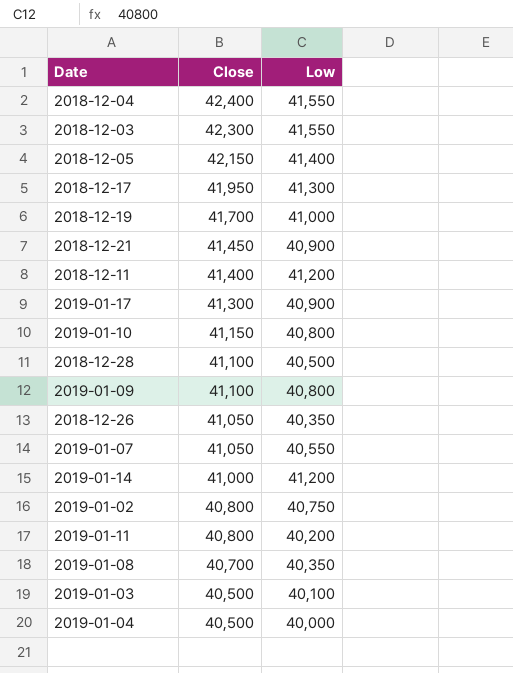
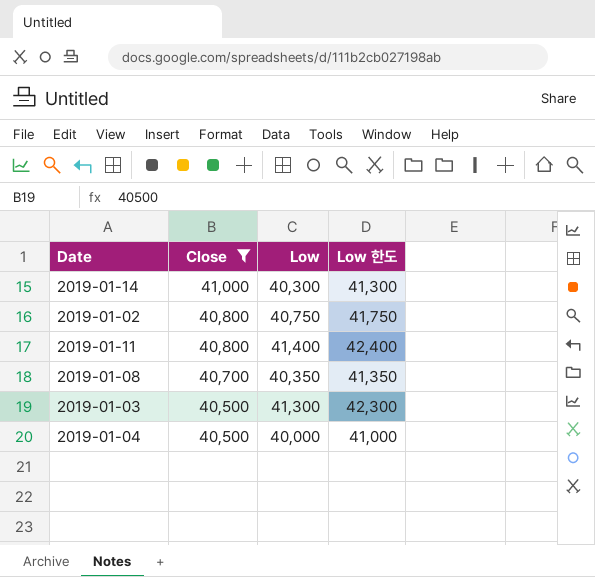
filter: none -> Close <= 41,000
column Low 한도 | formula: none -> [Low] + 1000
2019-01-14 | Low: 41,200 -> 40,300
2019-01-11 | Low: 40,200 -> 41,400
2019-01-03 | Low: 40,100 -> 41,300

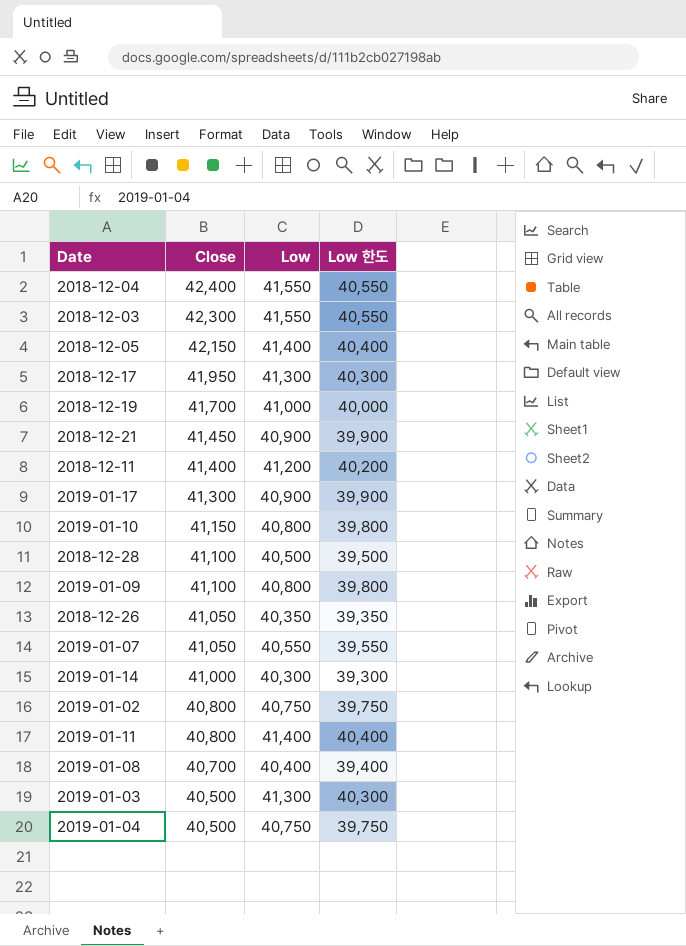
filter: Close <= 41,000 -> none
column Low 한도 | formula: [Low] + 1000 -> [Low] - 1000
2019-01-08 | Low: 40,350 -> 40,400
2019-01-04 | Low: 40,000 -> 40,750

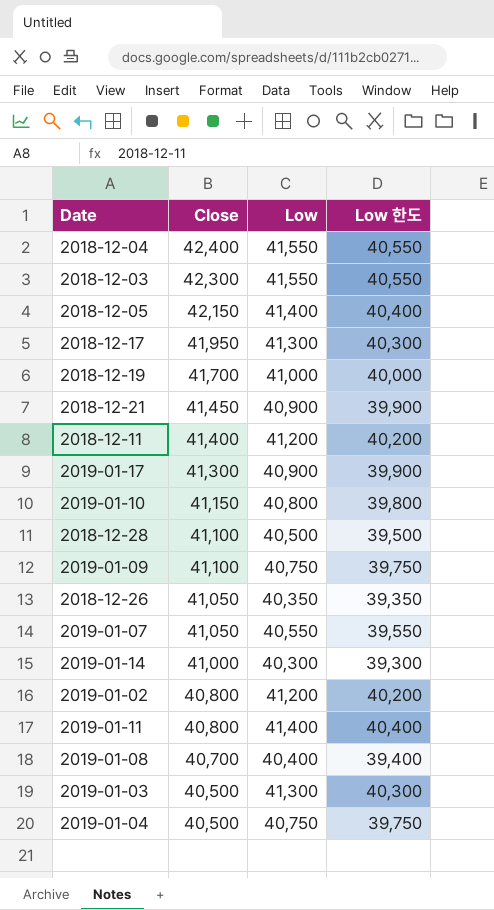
2019-01-09 | Low: 40,800 -> 40,750
2019-01-09 | Low 한도: 39,800 -> 39,750
2019-01-02 | Low: 40,750 -> 41,200
2019-01-02 | Low 한도: 39,750 -> 40,200

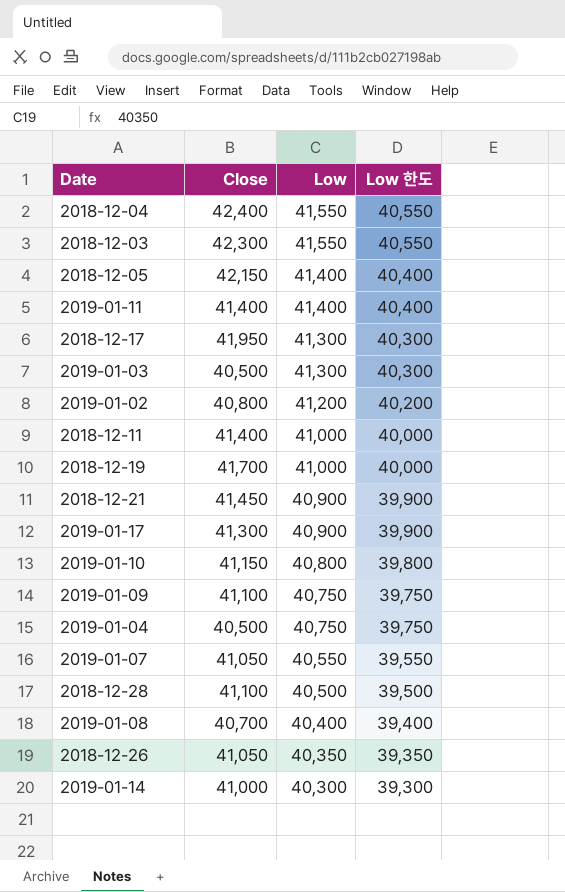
row order: Close descending -> Low descending
2019-01-11 | Close: 40,800 -> 41,400
2018-12-11 | Low: 41,200 -> 41,000
2018-12-11 | Low 한도: 40,200 -> 40,000

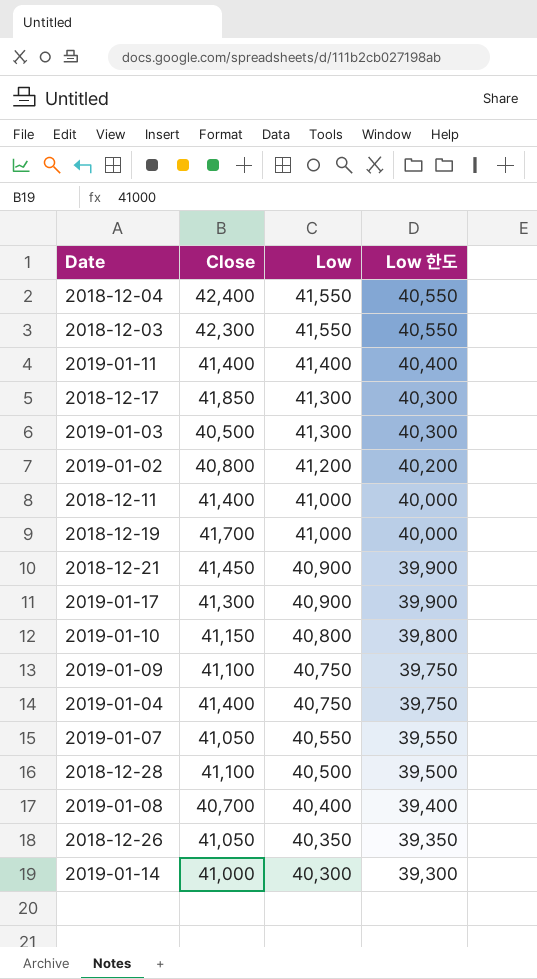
row 2018-12-05: 42,150 | 41,400 | 40,400 -> none
2018-12-17 | Close: 41,950 -> 41,850
2019-01-04 | Close: 40,500 -> 41,400

